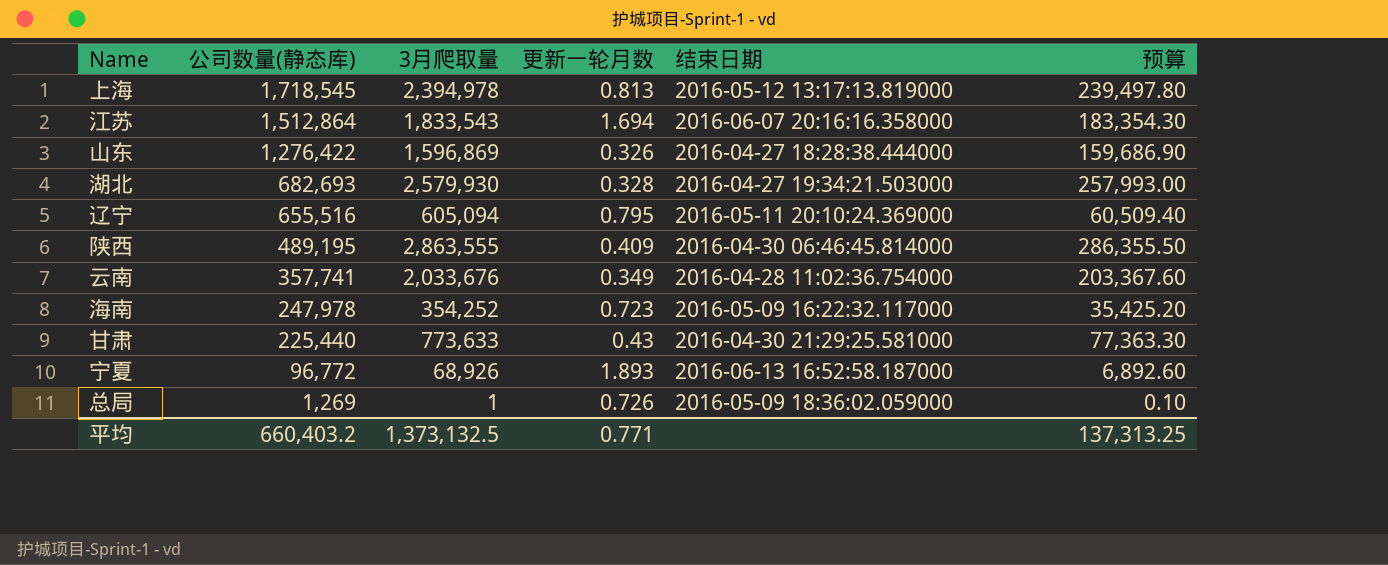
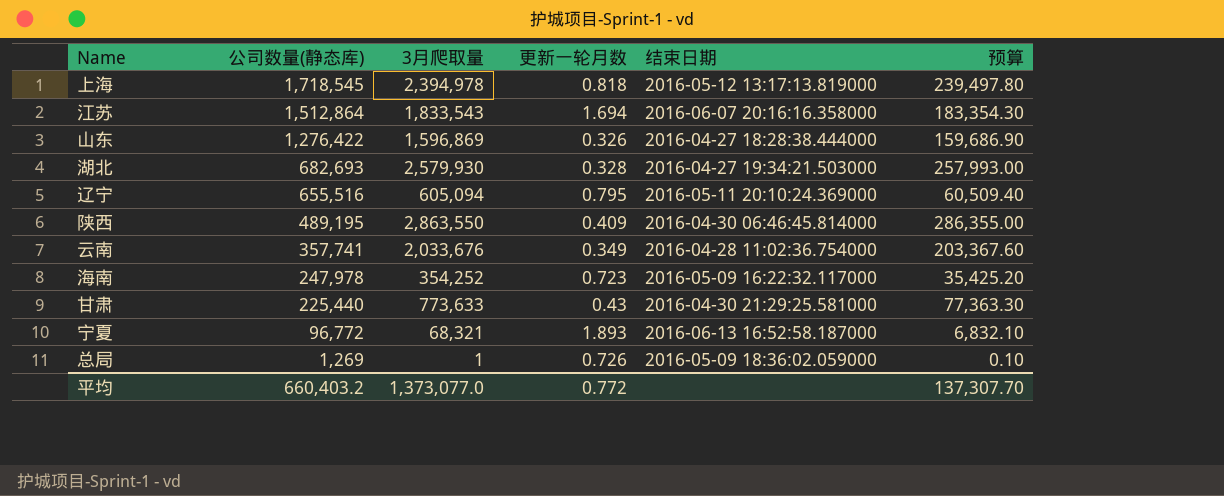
上海 | 更新一轮月数: 0.813 -> 0.818
陕西 | 3月爬取量: 2,863,555 -> 2,863,550
陕西 | 预算: 286,355.50 -> 286,355.00
宁夏 | 3月爬取量: 68,926 -> 68,321
宁夏 | 预算: 6,892.60 -> 6,832.10
平均 | 3月爬取量: 1,373,132.5 -> 1,373,077.0
平均 | 更新一轮月数: 0.771 -> 0.772
平均 | 预算: 137,313.25 -> 137,307.70

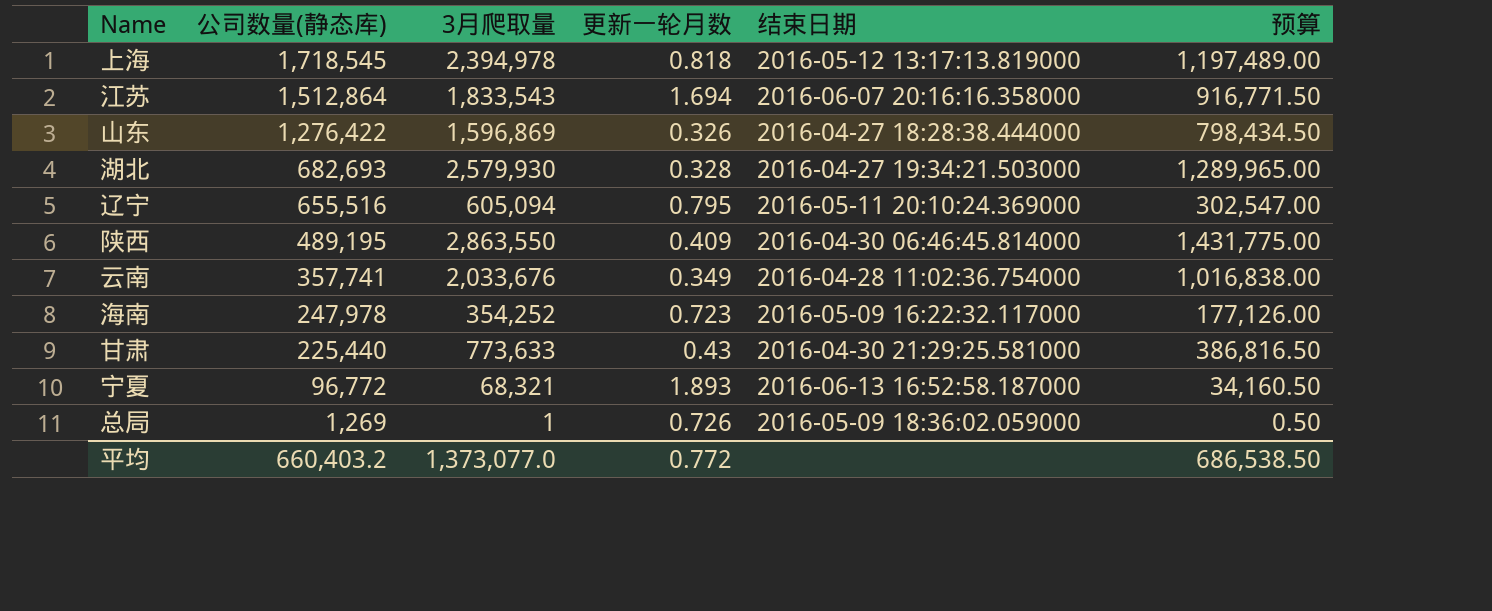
column 预算 | formula: [3月爬取量] * 0.1 -> [3月爬取量] * 0.5
平均 | 预算: 137,307.70 -> 686,538.50

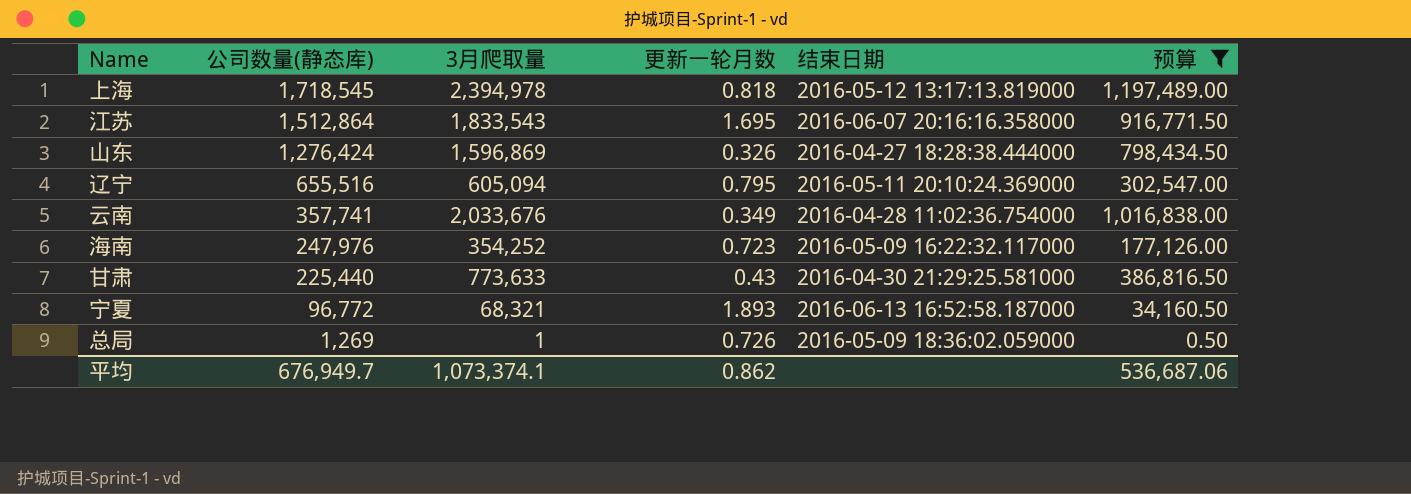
filter: none -> 预算 <= 1,197,489.00
江苏 | 更新一轮月数: 1.694 -> 1.695
山东 | 公司数量(静态库): 1,276,422 -> 1,276,424
海南 | 公司数量(静态库): 247,978 -> 247,976
平均 | 公司数量(静态库): 660,403.2 -> 676,949.7
平均 | 3月爬取量: 1,373,077.0 -> 1,073,374.1
平均 | 更新一轮月数: 0.772 -> 0.862
平均 | 预算: 686,538.50 -> 536,687.06

